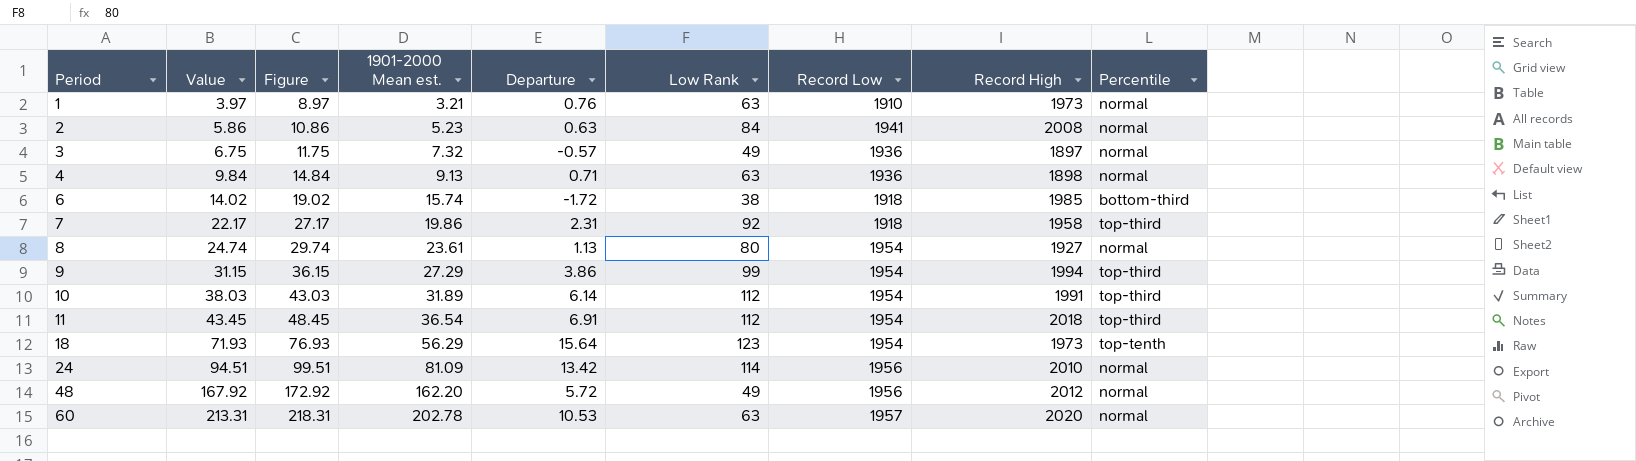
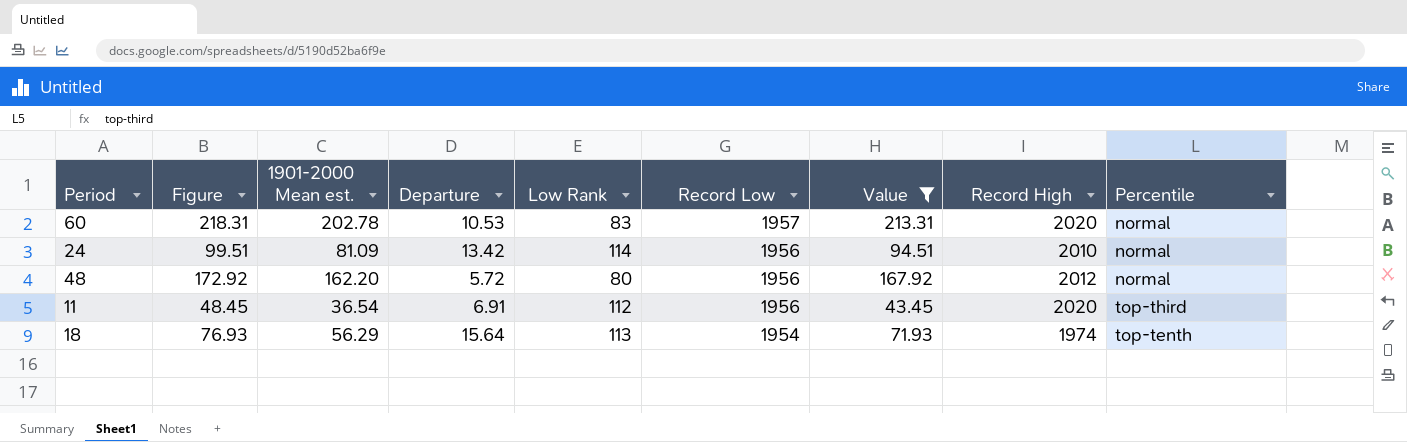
filter: none -> Value >= 43.45
row order: Period ascending -> Record Low descending
column Value | position: 2 -> 7
60 | Low Rank: 63 -> 83
48 | Low Rank: 49 -> 80
11 | Record Low: 1954 -> 1956
11 | Record High: 2018 -> 2020
18 | Low Rank: 123 -> 113
18 | Record High: 1973 -> 1974

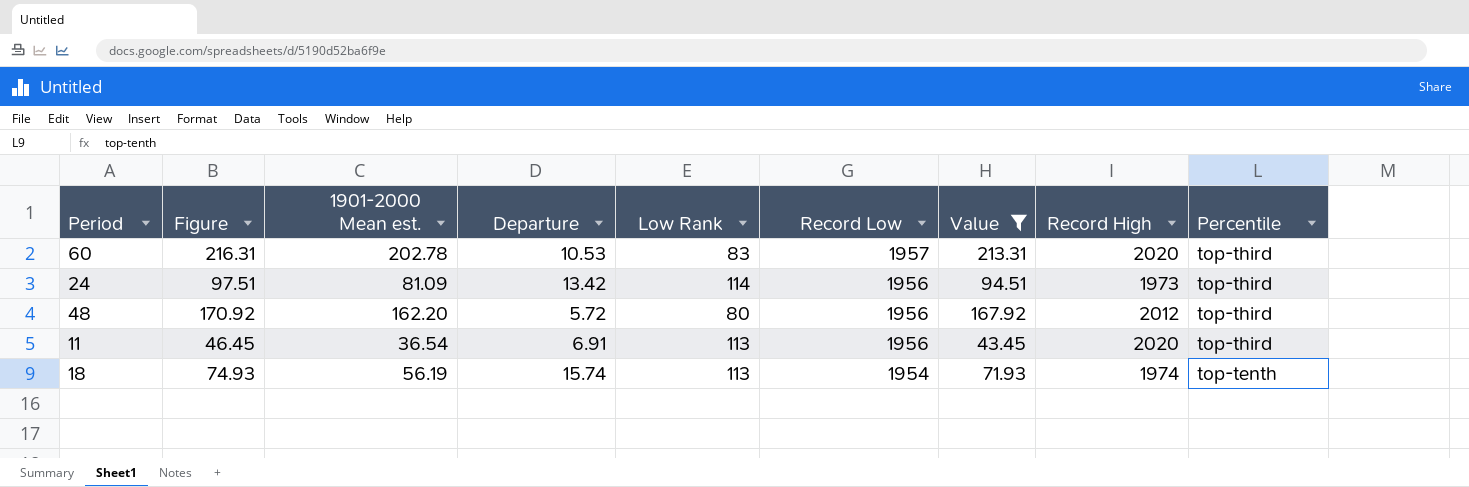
column Figure | formula: [Value] + 5 -> [Value] + 3
60 | Percentile: normal -> top-third
24 | Record High: 2010 -> 1973
24 | Percentile: normal -> top-third
48 | Percentile: normal -> top-third
11 | Low Rank: 112 -> 113
18 | 1901-2000 Mean est.: 56.29 -> 56.19
18 | Departure: 15.64 -> 15.74

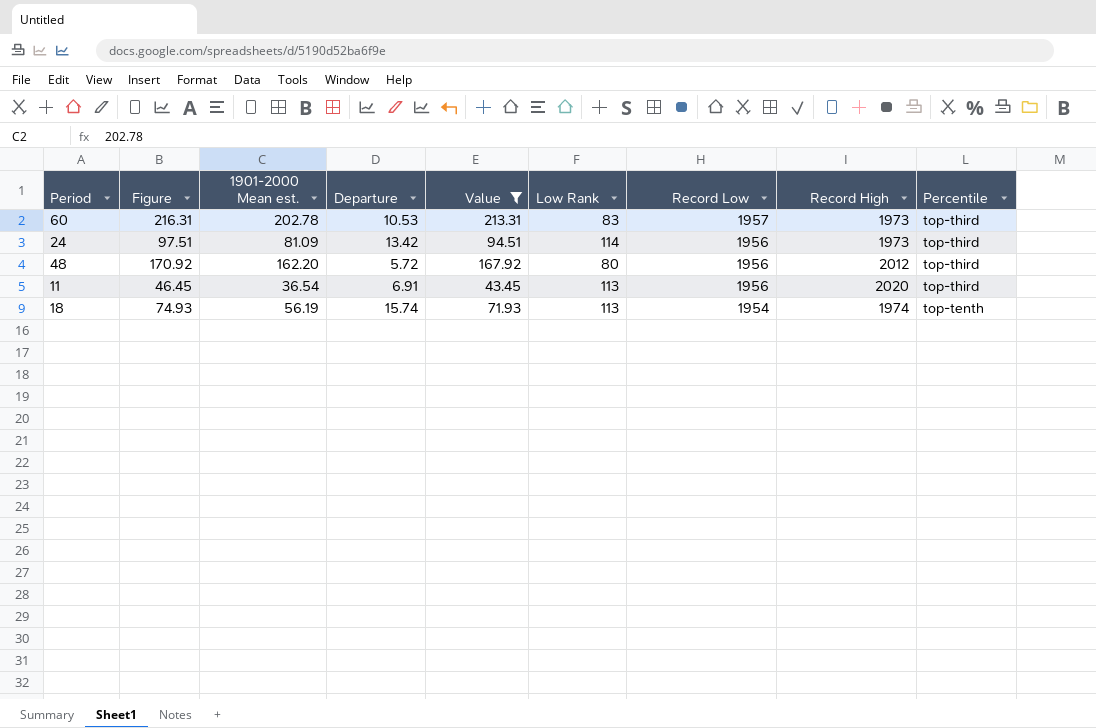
column Value | position: 7 -> 5
60 | Record High: 2020 -> 1973

